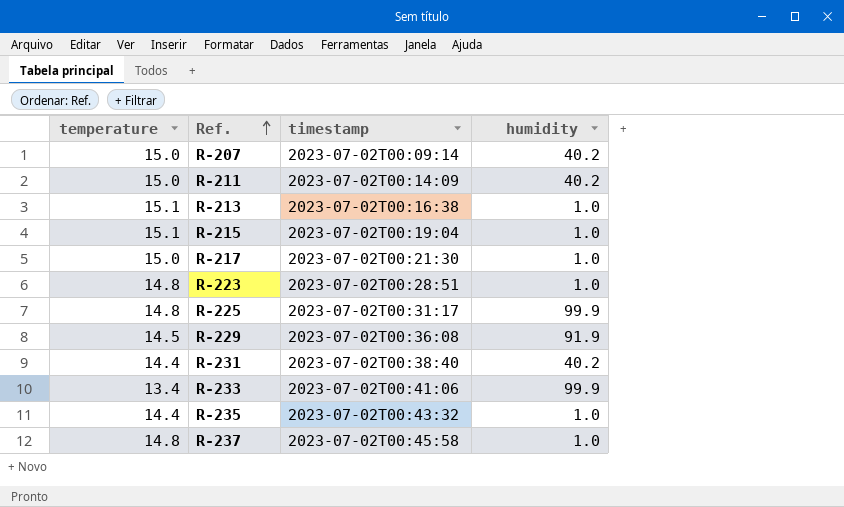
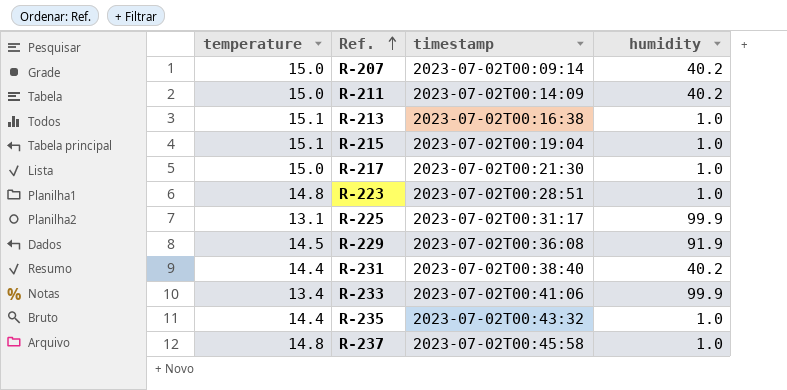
R-225 | temperature: 14.8 -> 13.1

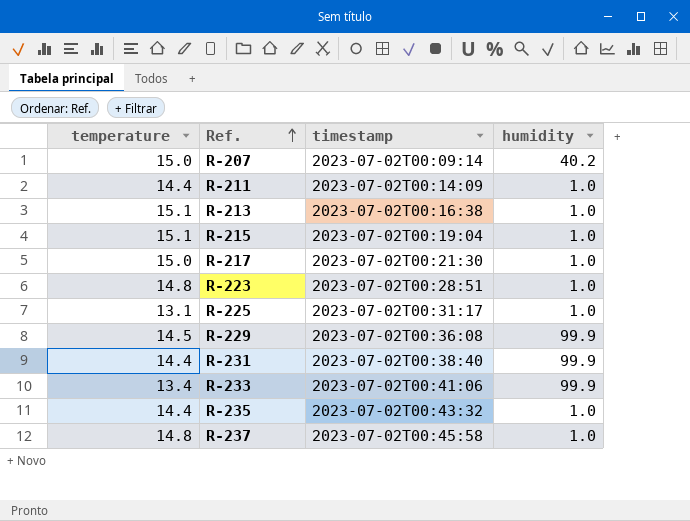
R-211 | temperature: 15.0 -> 14.4
R-211 | humidity: 40.2 -> 1.0
R-225 | humidity: 99.9 -> 1.0
R-229 | humidity: 91.9 -> 99.9
R-231 | humidity: 40.2 -> 99.9

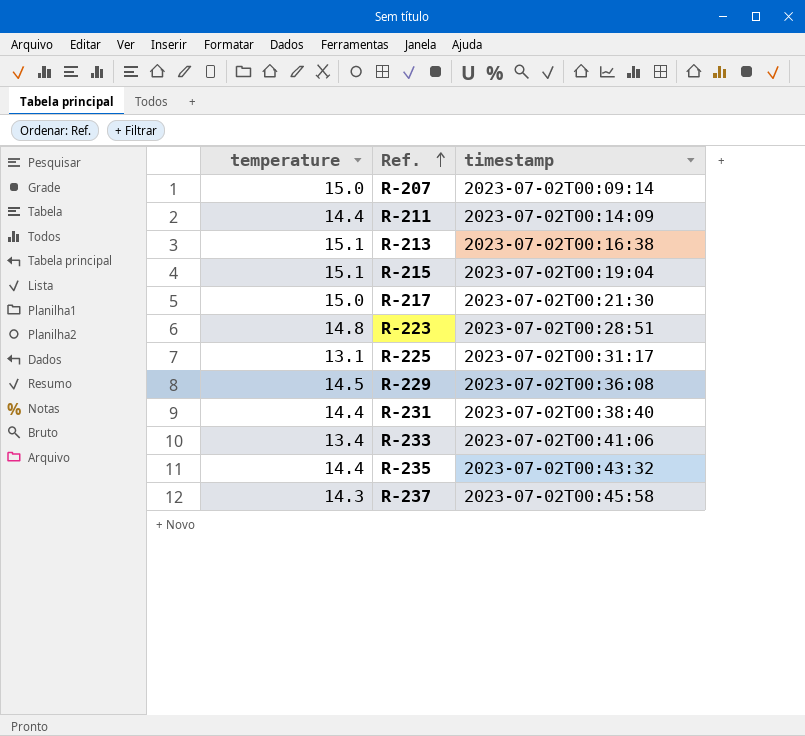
column humidity | position: 4 -> none
R-237 | temperature: 14.8 -> 14.3

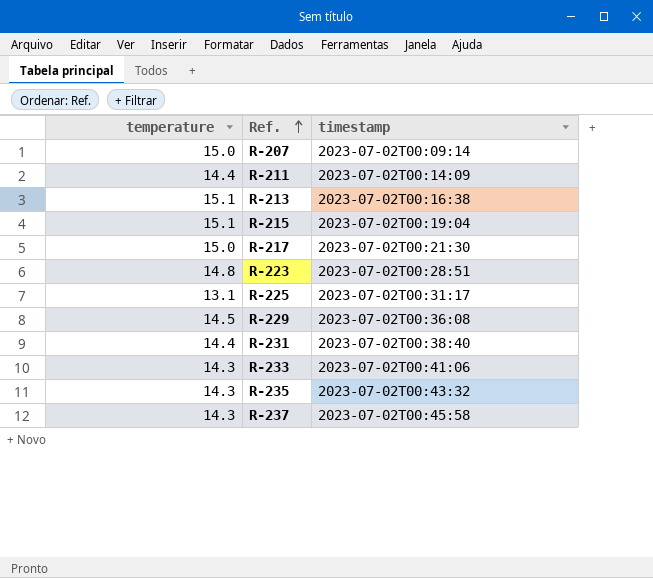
R-233 | temperature: 13.4 -> 14.3
R-235 | temperature: 14.4 -> 14.3

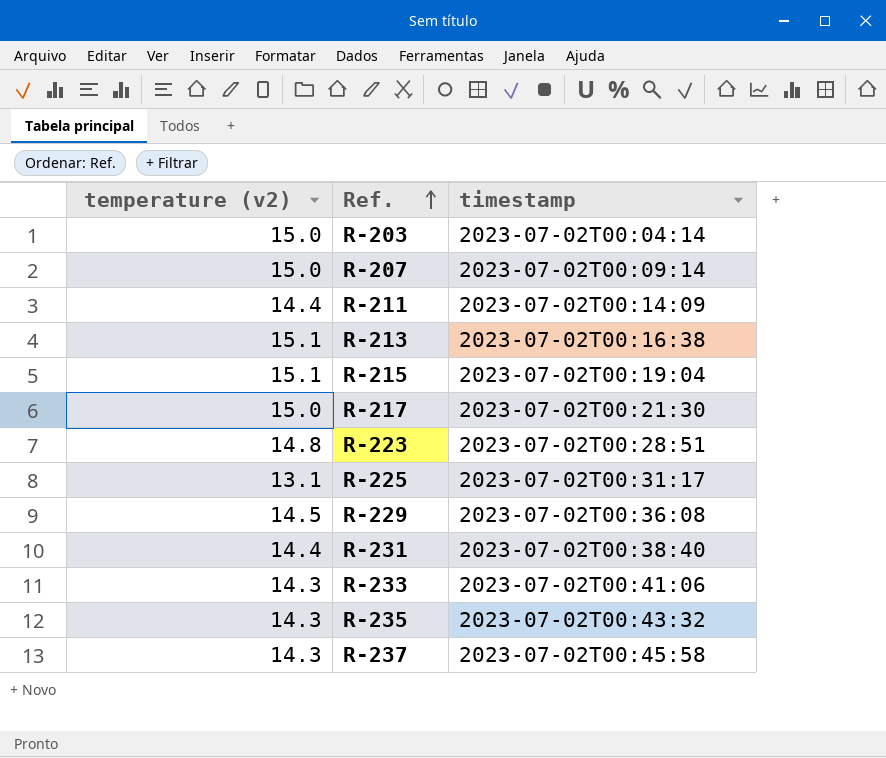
column name: temperature -> temperature (v2)
row R-203: none -> 15.0 | 2023-07-02T00:04:14

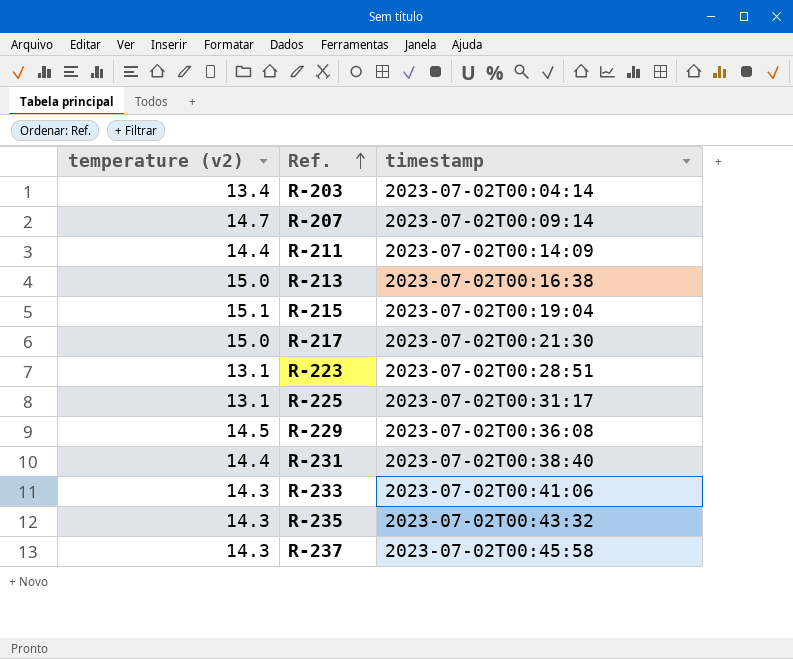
R-203 | temperature (v2): 15.0 -> 13.4
R-207 | temperature (v2): 15.0 -> 14.7
R-213 | temperature (v2): 15.1 -> 15.0
R-223 | temperature (v2): 14.8 -> 13.1

